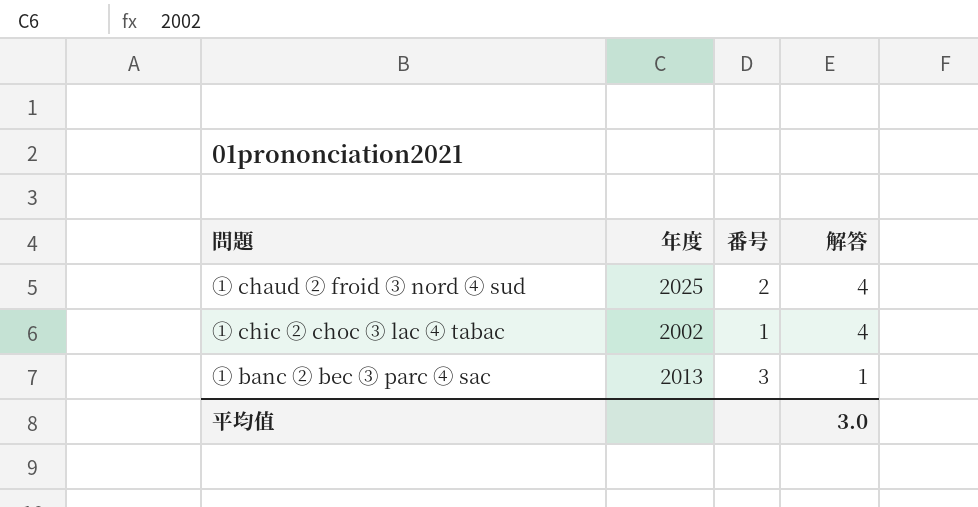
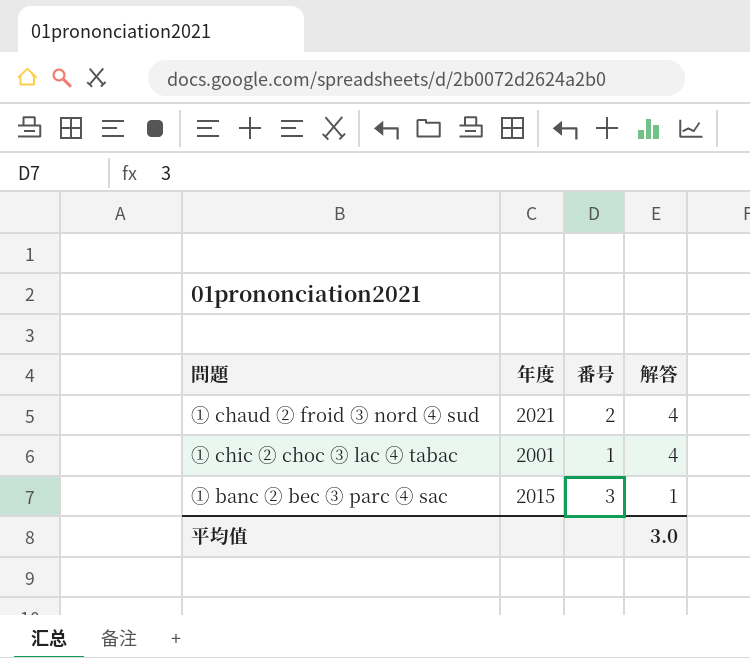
① chaud ② froid ③ nord ④ sud | 年度: 2025 -> 2021
① chic ② choc ③ lac ④ tabac | 年度: 2002 -> 2001
① banc ② bec ③ parc ④ sac | 年度: 2013 -> 2015

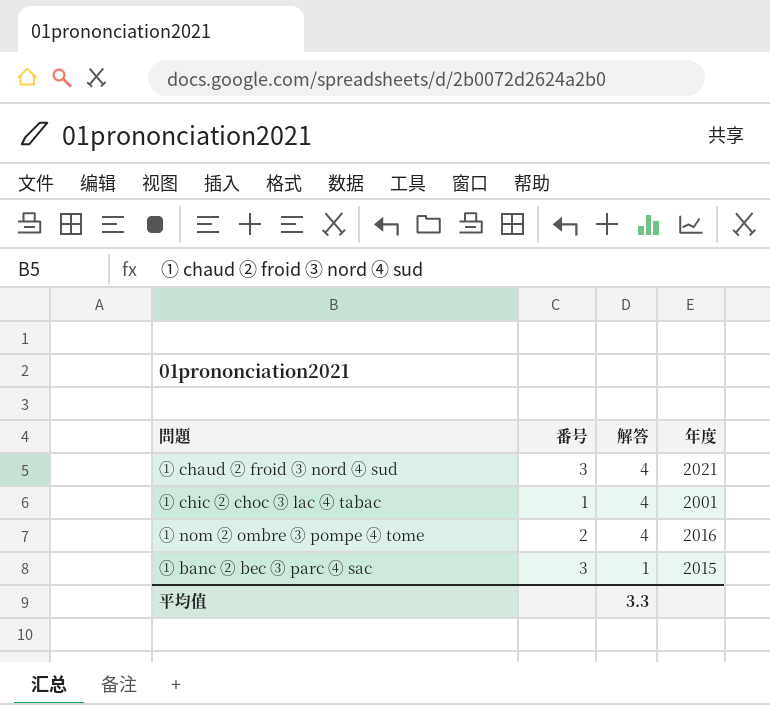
column 年度 | position: 2 -> 4
① chaud ② froid ③ nord ④ sud | 番号: 2 -> 3
row ① nom ② ombre ③ pompe ④ tome: none -> 2 | 4 | 2016
平均值 | 解答: 3.0 -> 3.3

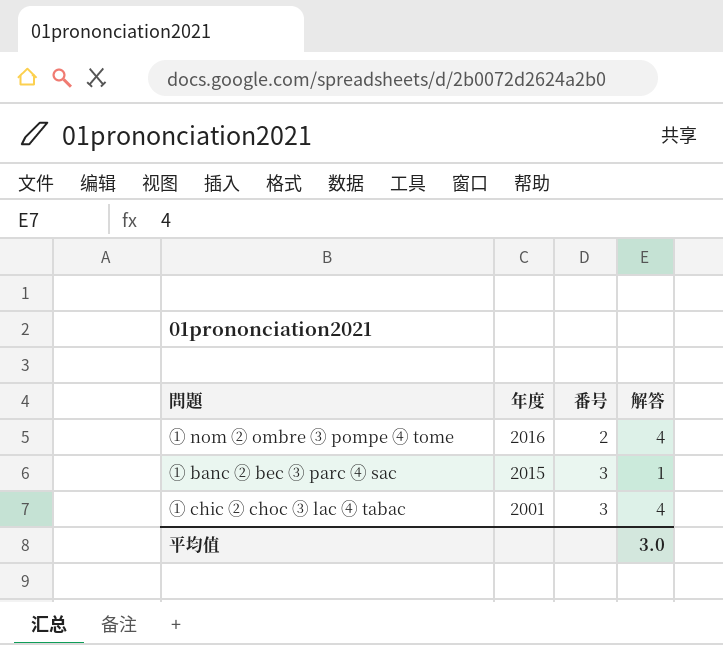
row order: 解答 descending -> 年度 descending
column 年度 | position: 4 -> 2
row ① chaud ② froid ③ nord ④ sud: 3 | 4 | 2021 -> none
① chic ② choc ③ lac ④ tabac | 番号: 1 -> 3
平均值 | 解答: 3.3 -> 3.0

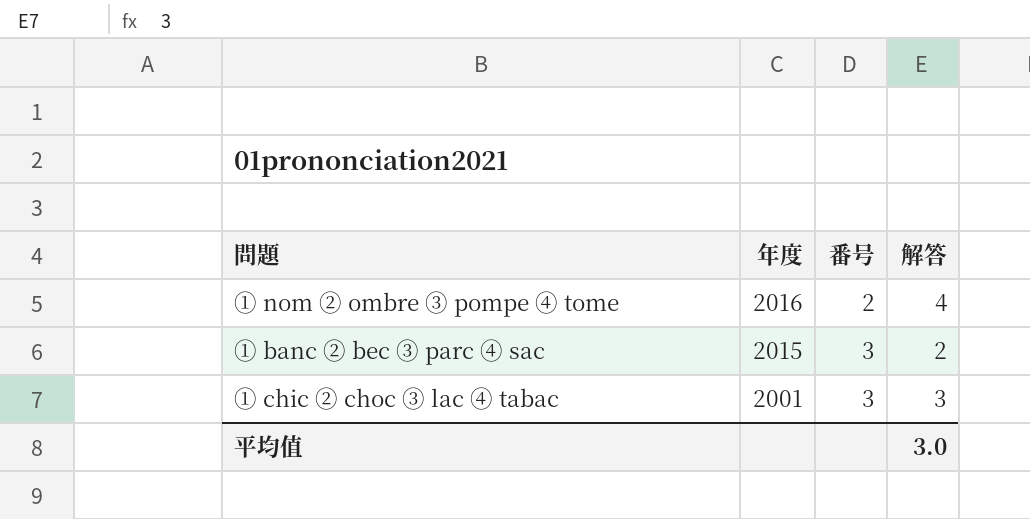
① banc ② bec ③ parc ④ sac | 解答: 1 -> 2
① chic ② choc ③ lac ④ tabac | 解答: 4 -> 3

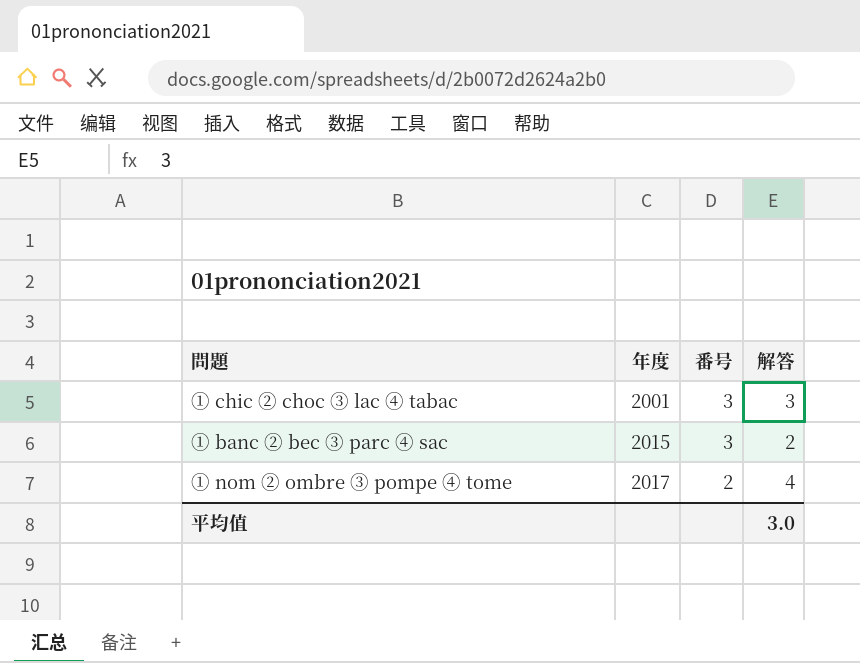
row order: 年度 descending -> 年度 ascending
① nom ② ombre ③ pompe ④ tome | 年度: 2016 -> 2017

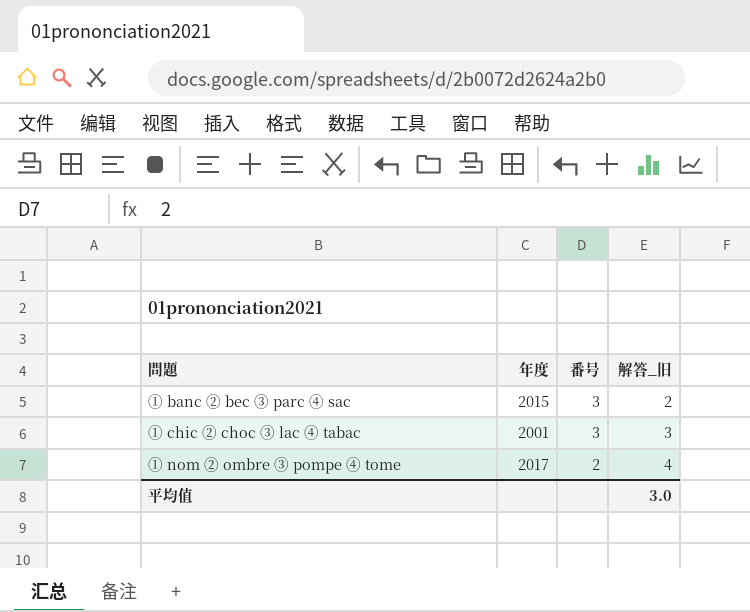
row order: 年度 ascending -> 問題 ascending
column name: 解答 -> 解答_旧

